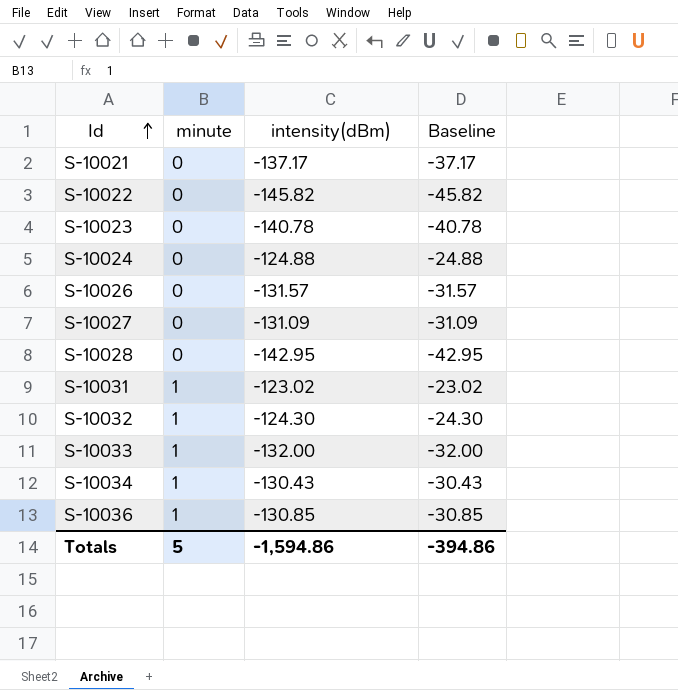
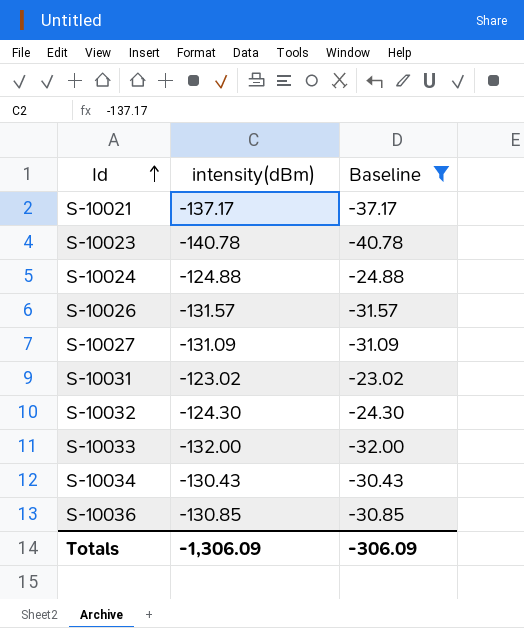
filter: none -> Baseline >= -40.78
column minute | position: 2 -> none
Totals | intensity(dBm): -1,594.86 -> -1,306.09
Totals | Baseline: -394.86 -> -306.09

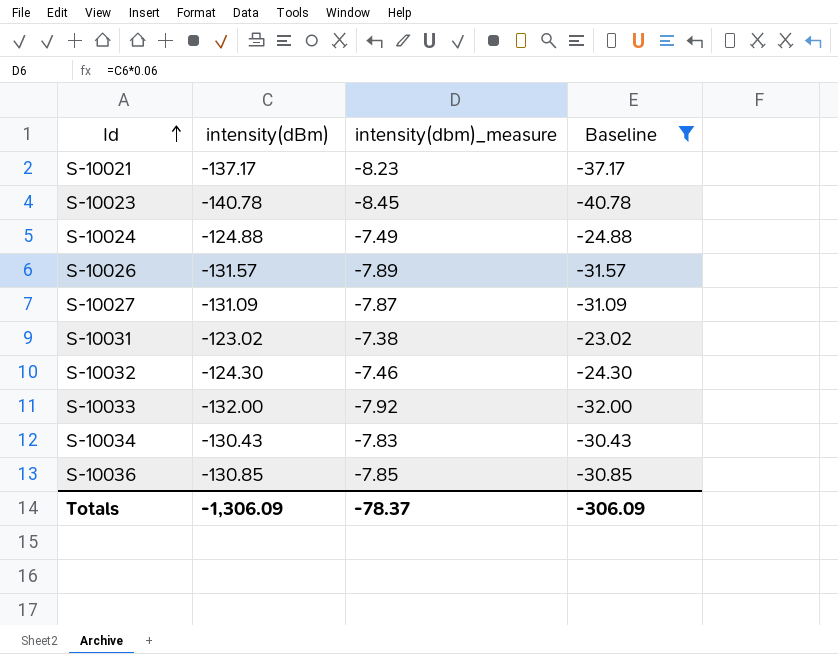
column intensity(dbm)_measure | formula: none -> [intensity(dBm)] * 0.06

